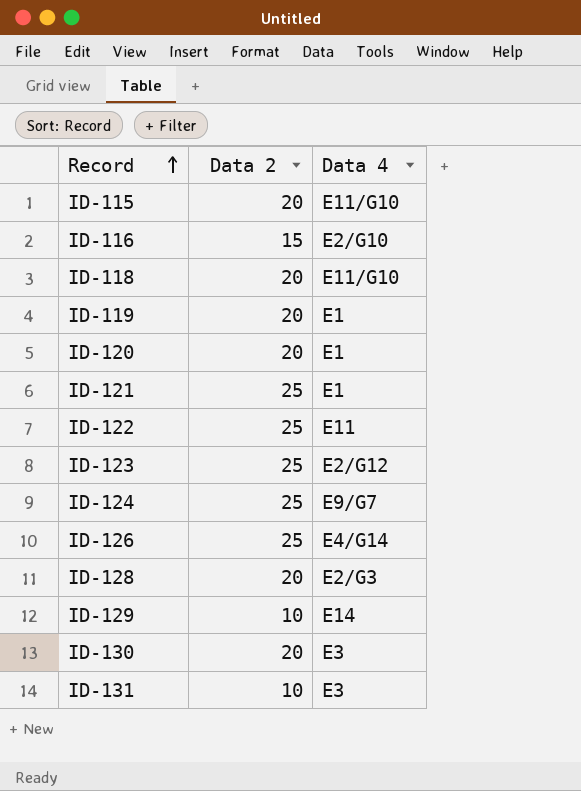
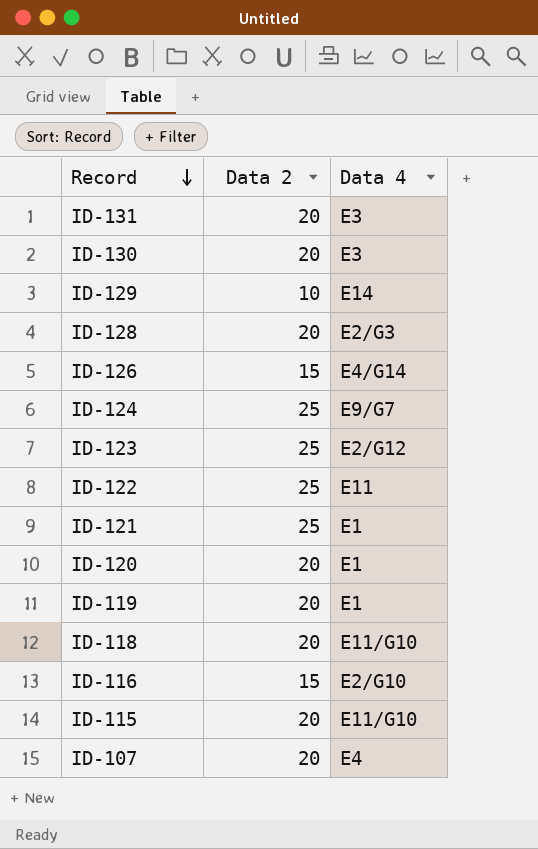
row order: Record ascending -> Record descending
ID-131 | Data 2: 10 -> 20
ID-126 | Data 2: 25 -> 15
row ID-107: none -> 20 | E4

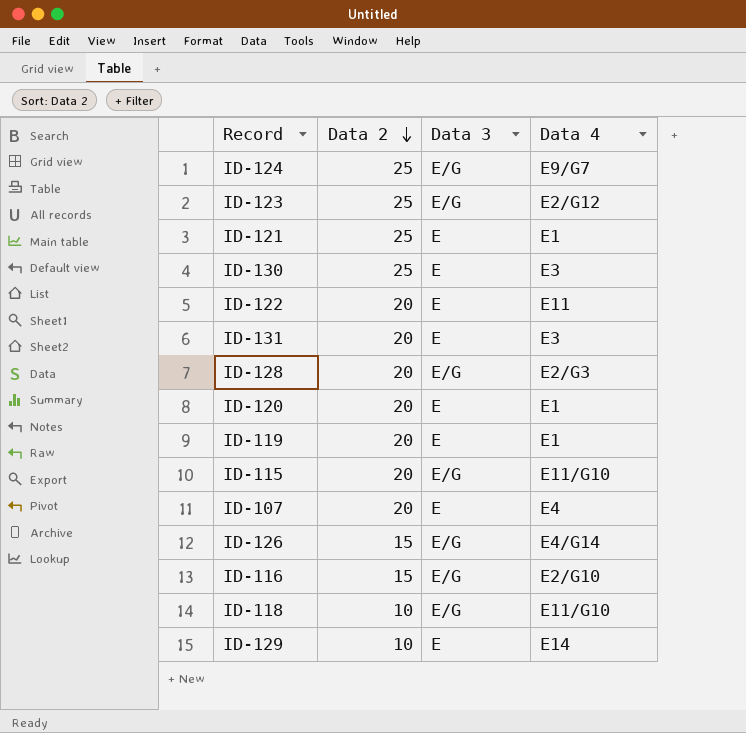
row order: Record descending -> Data 2 descending
column Data 3 | position: none -> 3
ID-130 | Data 2: 20 -> 25
ID-122 | Data 2: 25 -> 20
ID-118 | Data 2: 20 -> 10

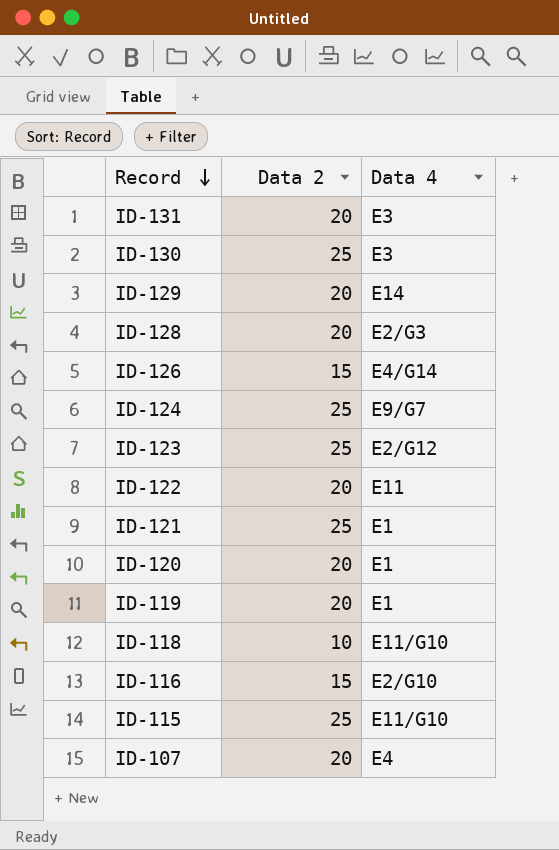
row order: Data 2 descending -> Record descending
column Data 3 | position: 3 -> none
ID-129 | Data 2: 10 -> 20
ID-115 | Data 2: 20 -> 25

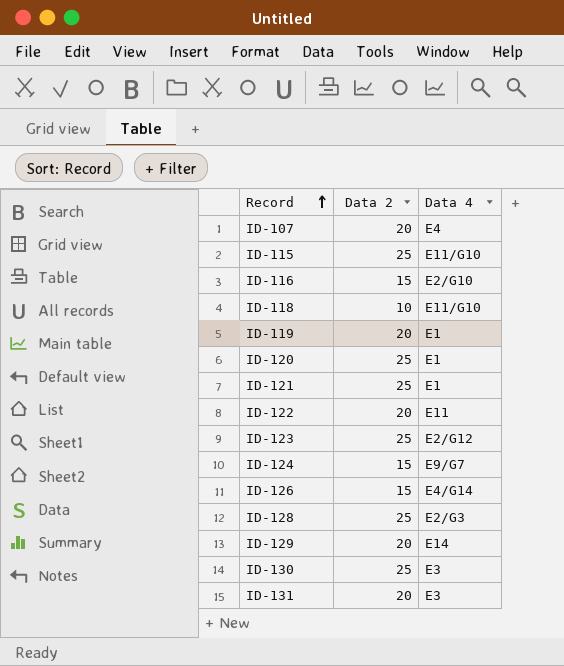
row order: Record descending -> Record ascending
ID-120 | Data 2: 20 -> 25
ID-124 | Data 2: 25 -> 15
ID-128 | Data 2: 20 -> 25

